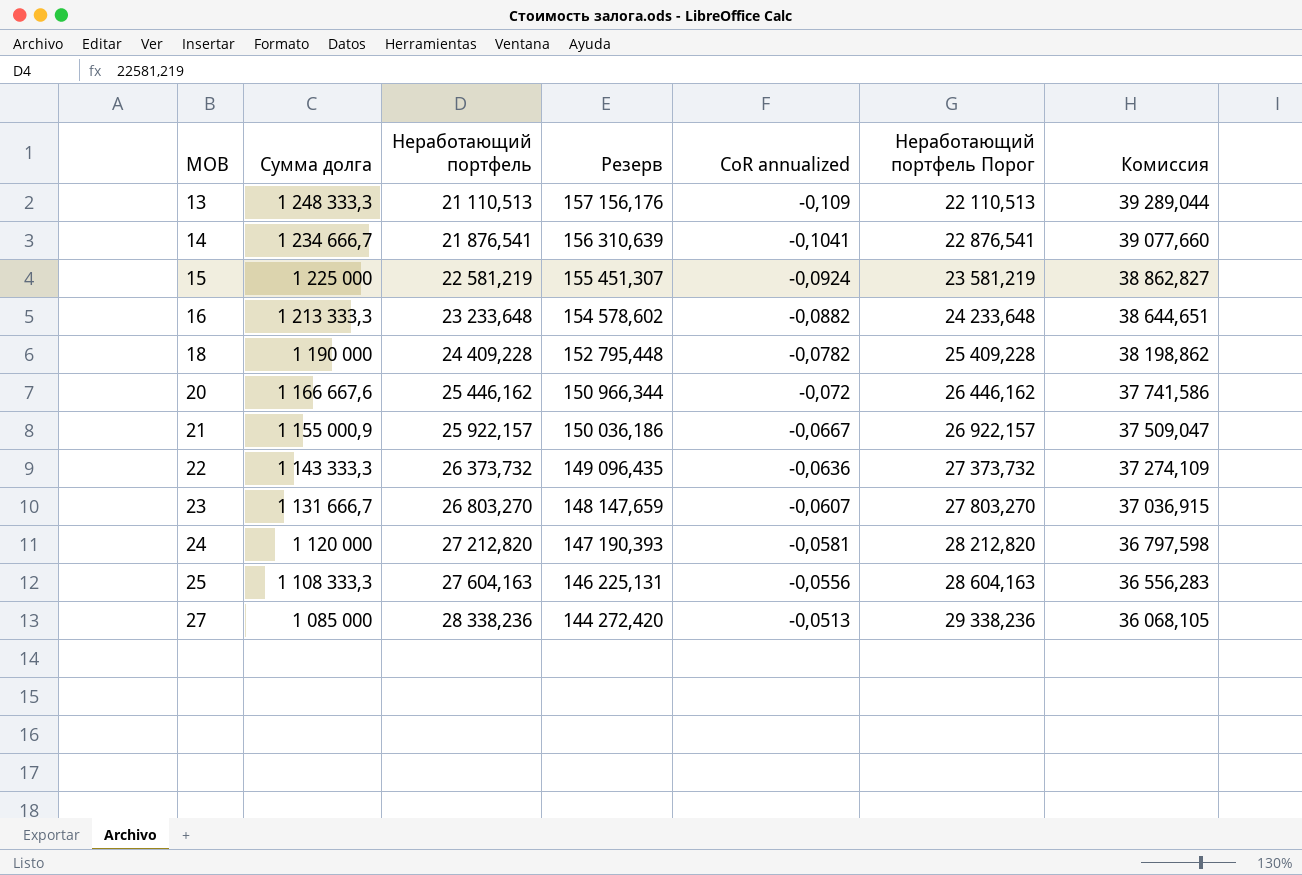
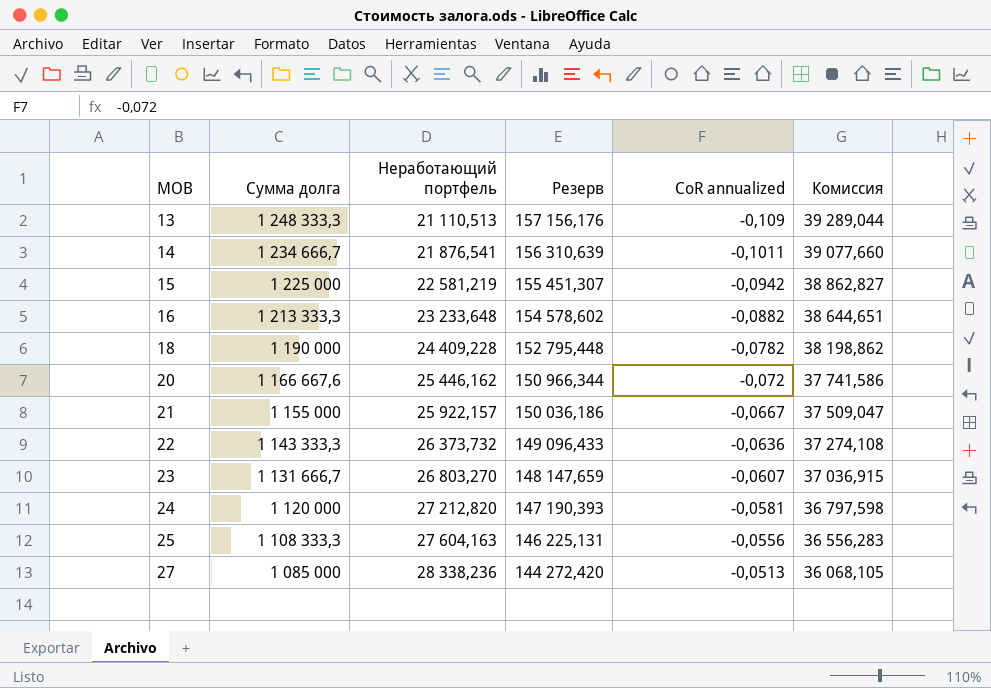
column Неработающий портфель Порог | formula: [Неработающий портфель] + 1000 -> none
14 | CoR annualized: -0,1041 -> -0,1011
15 | CoR annualized: -0,0924 -> -0,0942
21 | Сумма долга: 1 155 000,9 -> 1 155 000
22 | Резерв: 149 096,435 -> 149 096,433
22 | Комиссия: 37 274,109 -> 37 274,108

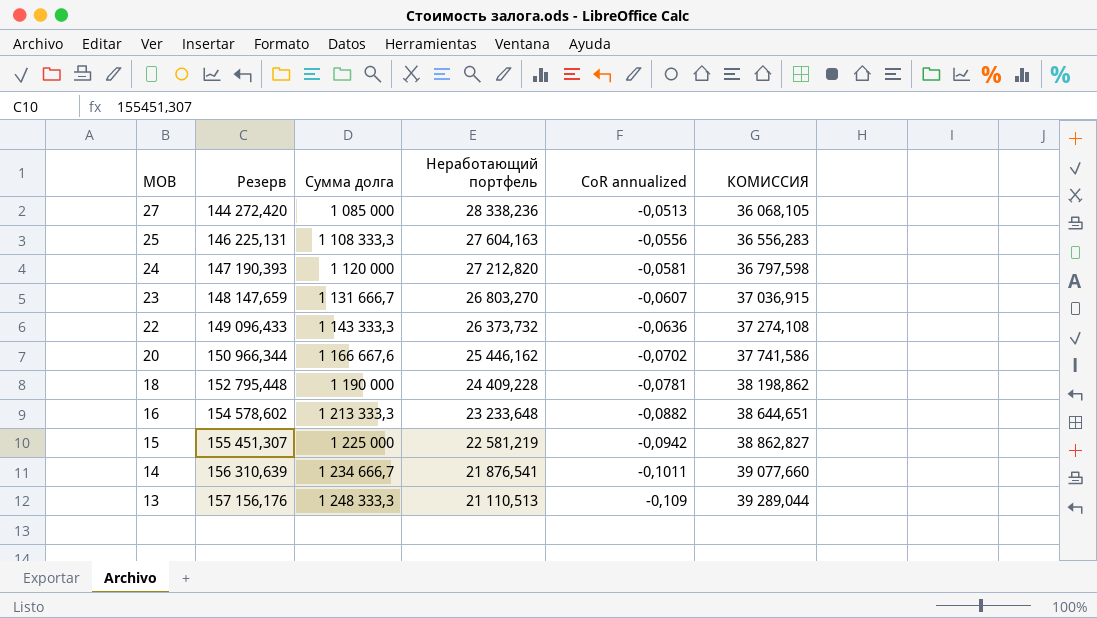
row order: MOB ascending -> MOB descending
column Резерв | position: 4 -> 2
column name: Комиссия -> КОМИССИЯ
row 21: 1 155 000 | 25 922,157 | 150 036,186 | -0,0667 | 37 509,047 -> none
20 | CoR annualized: -0,072 -> -0,0702
18 | CoR annualized: -0,0782 -> -0,0781

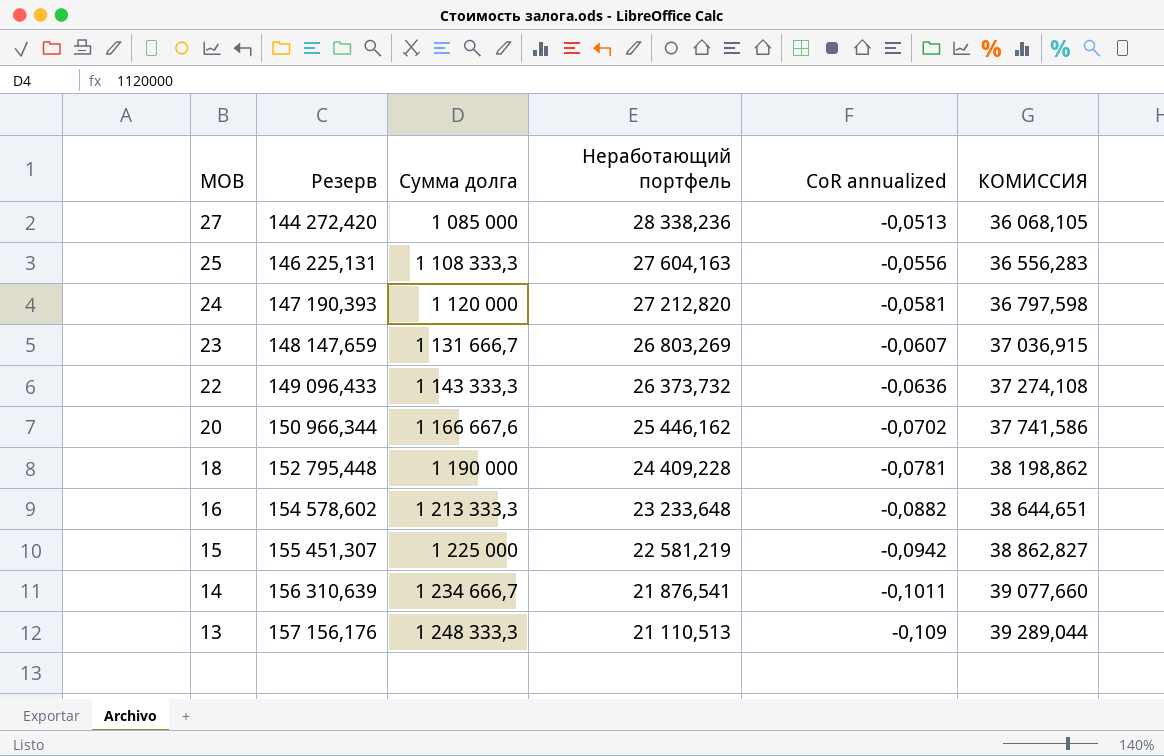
23 | Неработающий портфель: 26 803,270 -> 26 803,269

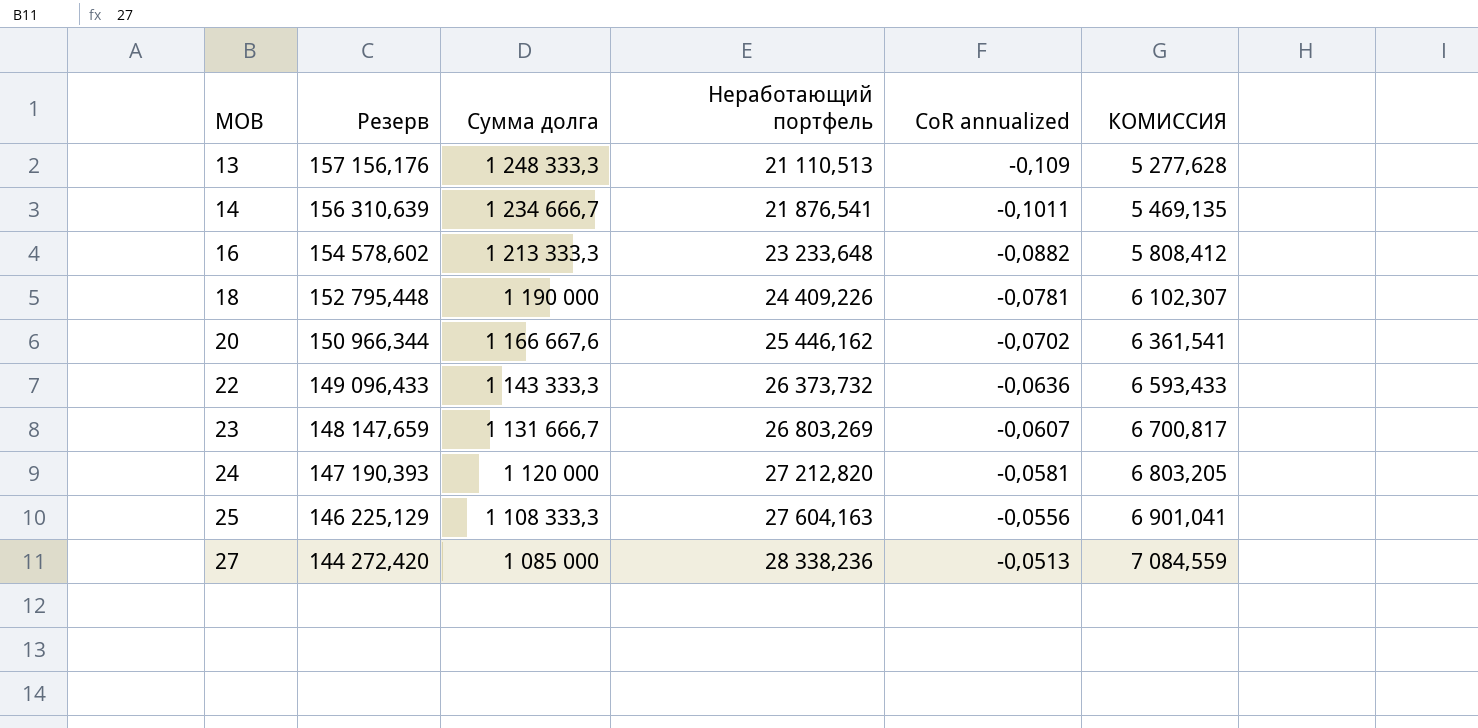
row order: MOB descending -> MOB ascending
column КОМИССИЯ | formula: [Резерв] * 0,25 -> [Неработающий портфель] * 0,25
row 15: 155 451,307 | 1 225 000 | 22 581,219 | -0,0942 | 38 862,827 -> none
18 | Неработающий портфель: 24 409,228 -> 24 409,226
25 | Резерв: 146 225,131 -> 146 225,129

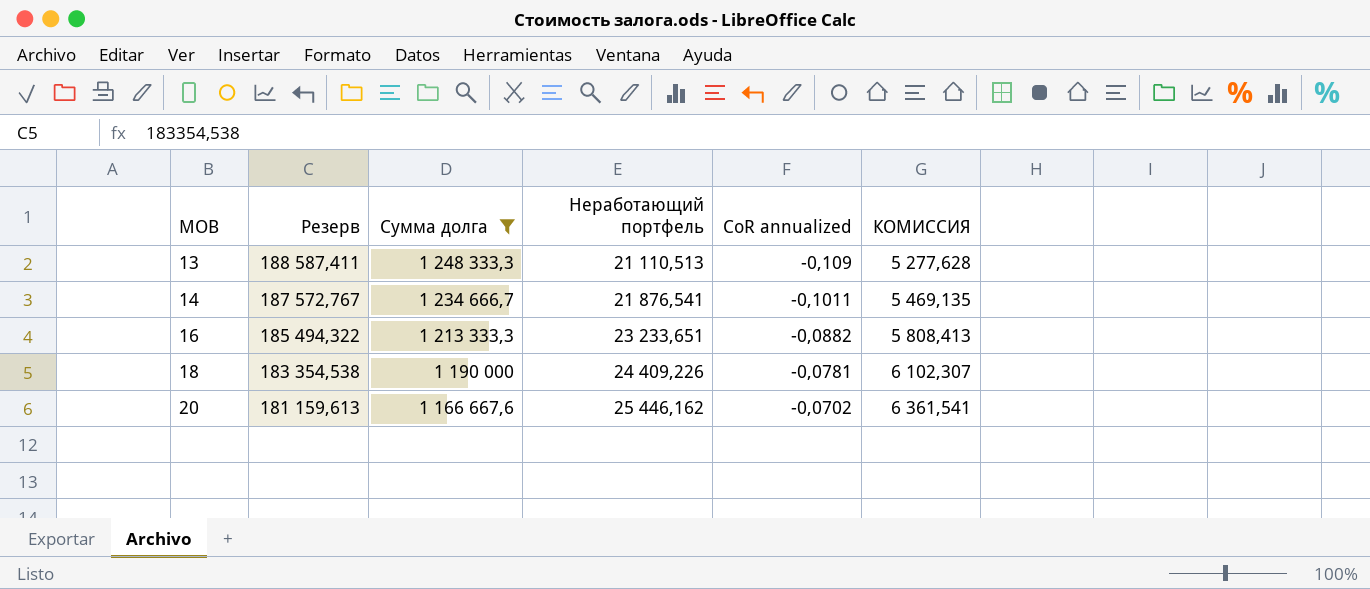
filter: none -> Сумма долга >= 1 166 667,6
13 | Резерв: 157 156,176 -> 188 587,411
14 | Резерв: 156 310,639 -> 187 572,767
16 | Резерв: 154 578,602 -> 185 494,322
16 | Неработающий портфель: 23 233,648 -> 23 233,651
16 | КОМИССИЯ: 5 808,412 -> 5 808,413
18 | Резерв: 152 795,448 -> 183 354,538
20 | Резерв: 150 966,344 -> 181 159,613

